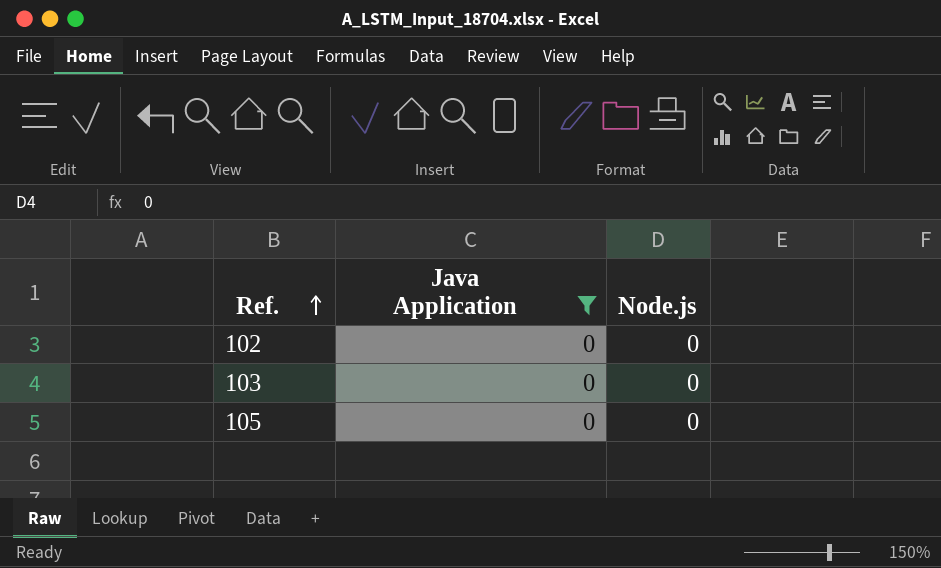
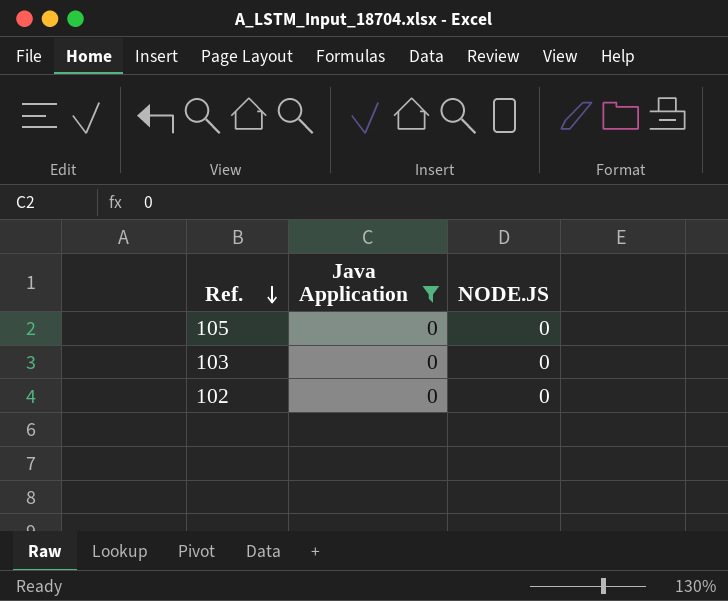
row order: Ref. ascending -> Ref. descending
column name: Node.js -> NODE.JS

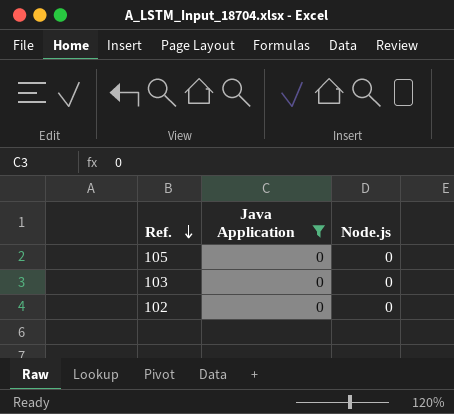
column name: NODE.JS -> Node.js

